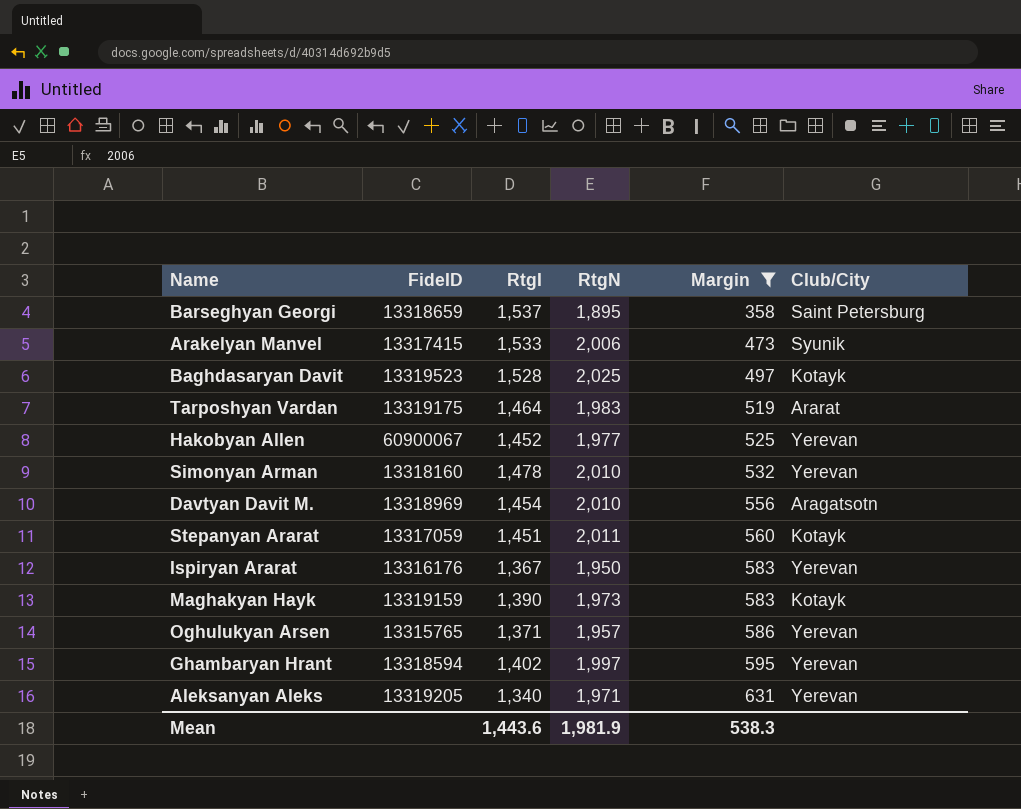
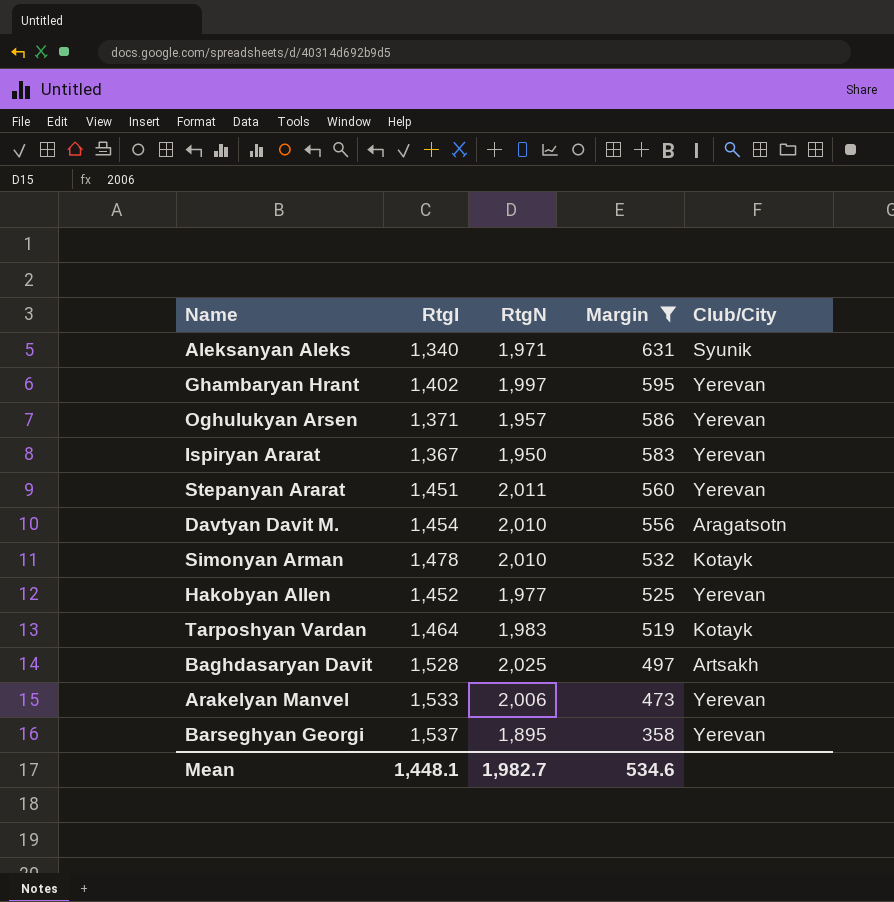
row order: Margin ascending -> Margin descending
column FideID | position: 2 -> none
row Maghakyan Hayk: 13319159 | 1,390 | 1,973 | 583 | Kotayk -> none
Aleksanyan Aleks | Club/City: Yerevan -> Syunik
Stepanyan Ararat | Club/City: Kotayk -> Yerevan
Simonyan Arman | Club/City: Yerevan -> Kotayk
Tarposhyan Vardan | Club/City: Ararat -> Kotayk
Baghdasaryan Davit | Club/City: Kotayk -> Artsakh
Arakelyan Manvel | Club/City: Syunik -> Yerevan
Barseghyan Georgi | Club/City: Saint Petersburg -> Yerevan
Mean | RtgI: 1,443.6 -> 1,448.1
Mean | RtgN: 1,981.9 -> 1,982.7
Mean | Margin: 538.3 -> 534.6

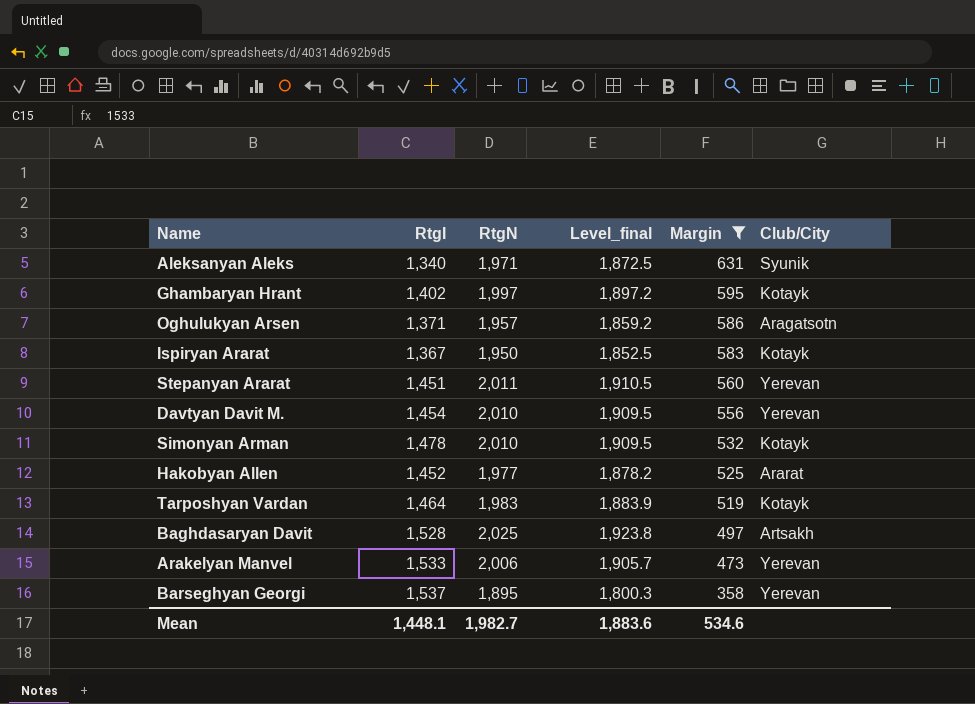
column Level_final | formula: none -> [RtgN] * 0.95
Ghambaryan Hrant | Club/City: Yerevan -> Kotayk
Oghulukyan Arsen | Club/City: Yerevan -> Aragatsotn
Ispiryan Ararat | Club/City: Yerevan -> Kotayk
Davtyan Davit M. | Club/City: Aragatsotn -> Yerevan
Hakobyan Allen | Club/City: Yerevan -> Ararat

